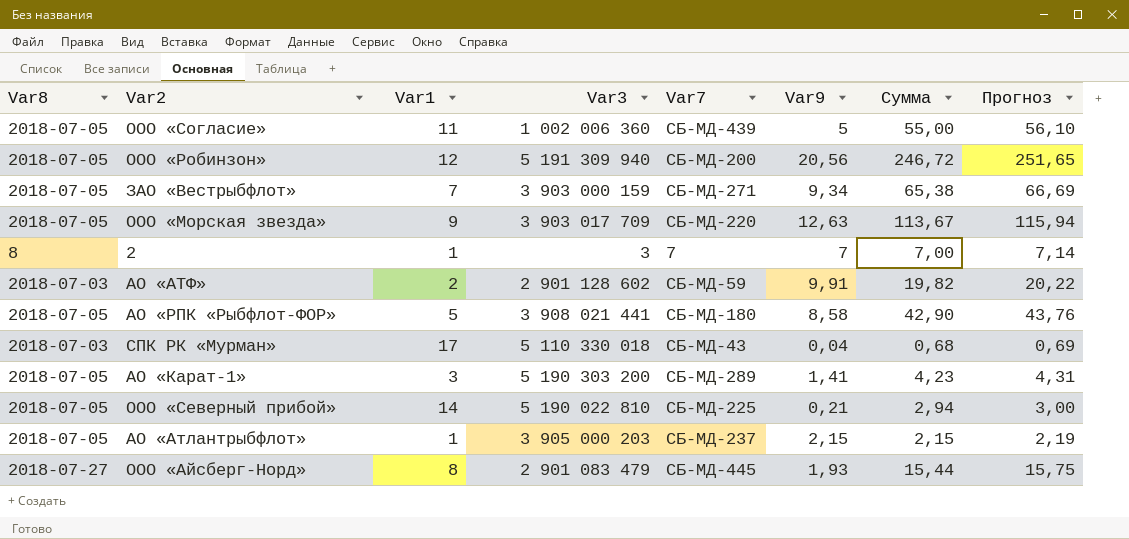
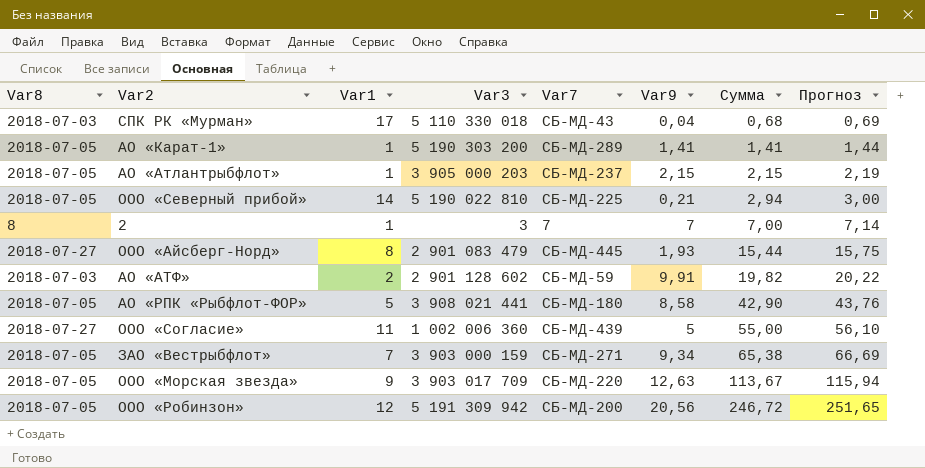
row order: none -> Сумма ascending
АО «Карат-1» | Var1: 3 -> 1
АО «Карат-1» | Сумма: 4,23 -> 1,41
АО «Карат-1» | Прогноз: 4,31 -> 1,44
ООО «Согласие» | Var8: 2018-07-05 -> 2018-07-27
ООО «Робинзон» | Var3: 5 191 309 940 -> 5 191 309 942

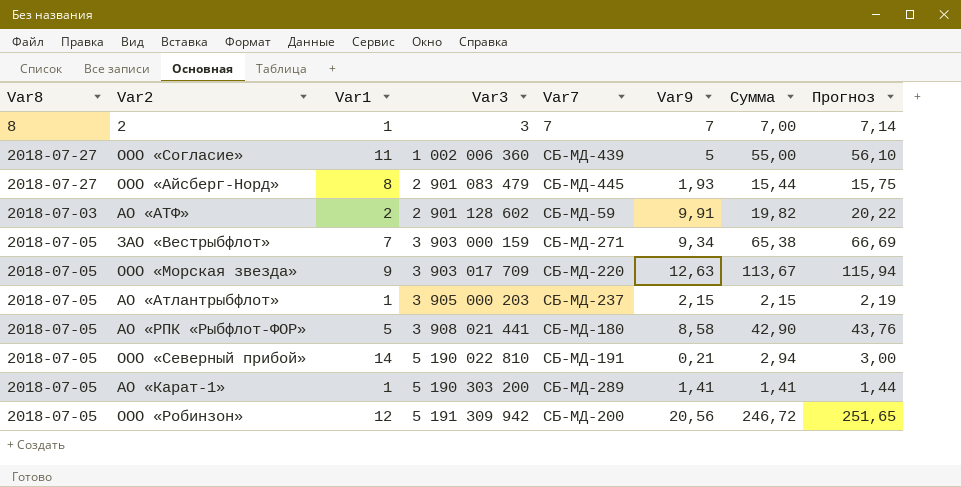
row order: Сумма ascending -> Var3 ascending
row СПК РК «Мурман»: 2018-07-03 | 17 | 5 110 330 018 | СБ-МД-43 | 0,04 | 0,68 | 0,69 -> none
ООО «Северный прибой» | Var7: СБ-МД-225 -> СБ-МД-191

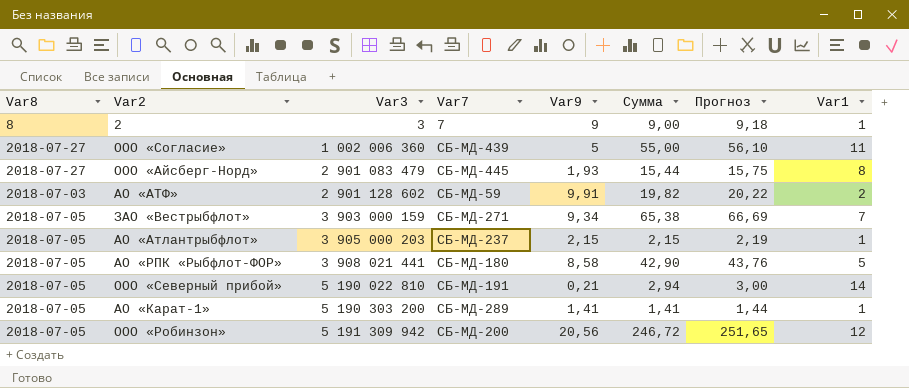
column Var1 | position: 3 -> 8
row ООО «Морская звезда»: 2018-07-05 | 9 | 3 903 017 709 | СБ-МД-220 | 12,63 | 113,67 | 115,94 -> none
2 | Var9: 7 -> 9
2 | Сумма: 7,00 -> 9,00
2 | Прогноз: 7,14 -> 9,18

